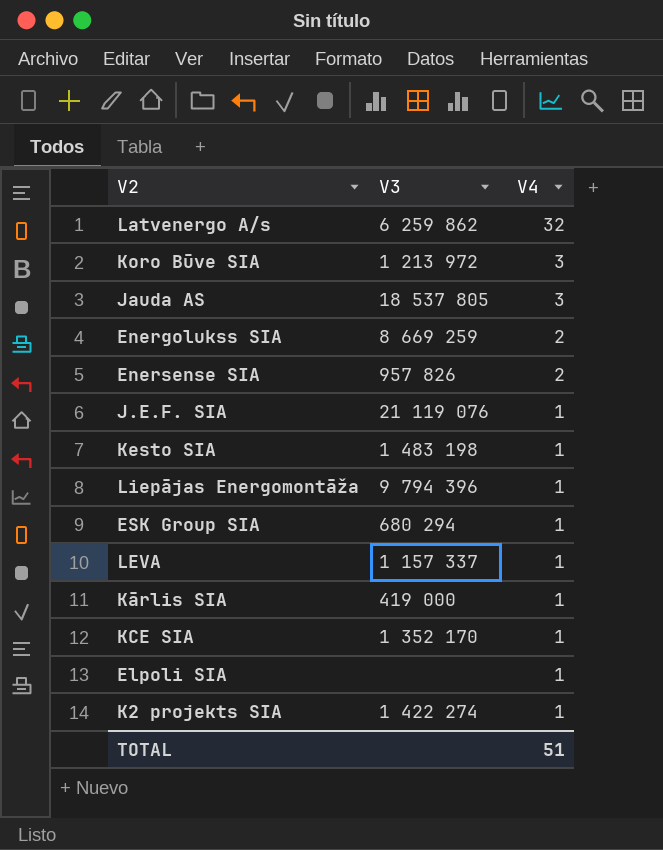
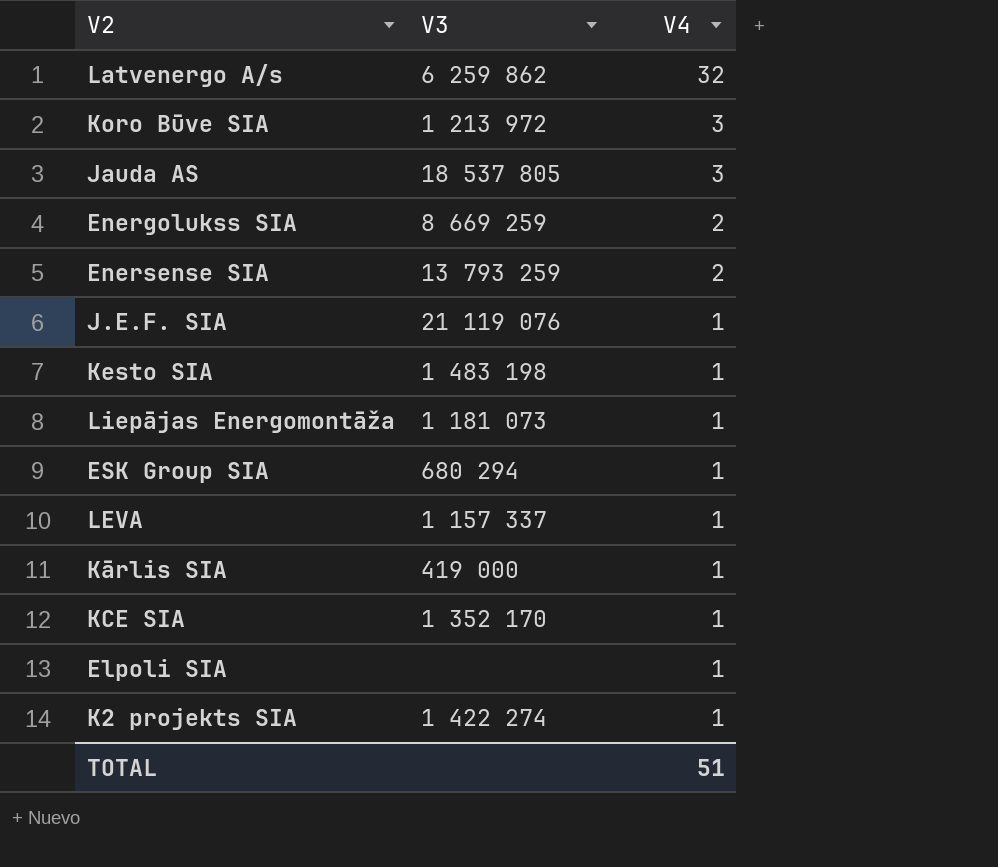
Enersense SIA | V3: 957 826 -> 13 793 259
Liepājas Energomontāža | V3: 9 794 396 -> 1 181 073

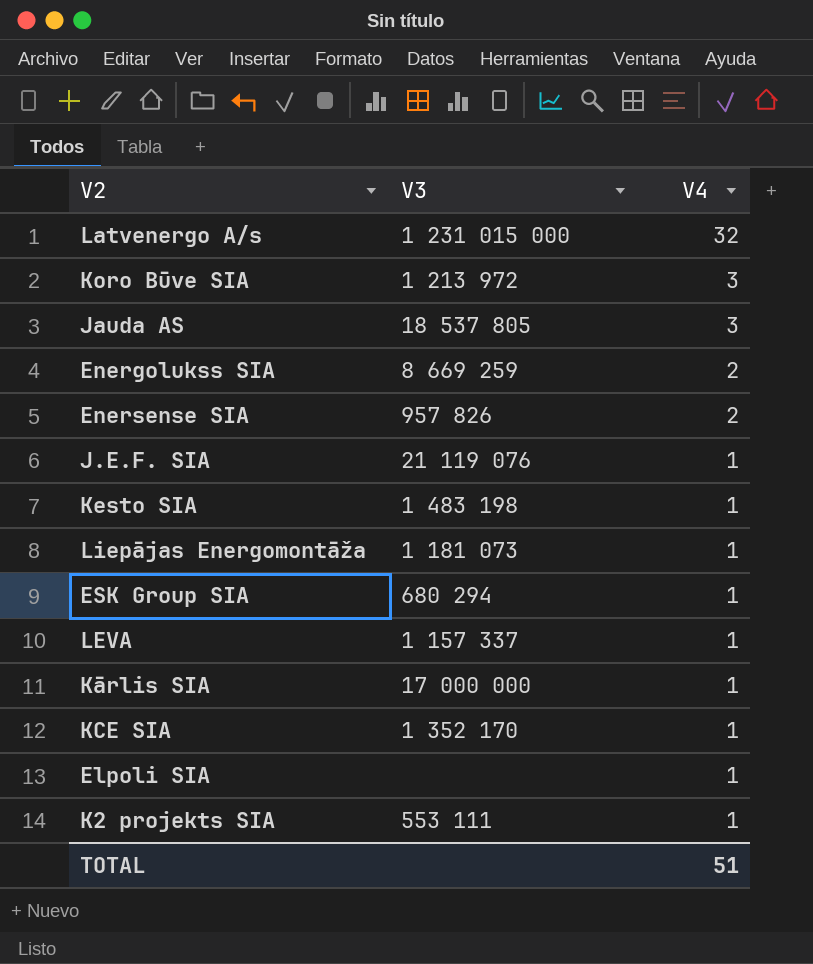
Latvenergo A/s | V3: 6 259 862 -> 1 231 015 000
Enersense SIA | V3: 13 793 259 -> 957 826
Kārlis SIA | V3: 419 000 -> 17 000 000
K2 projekts SIA | V3: 1 422 274 -> 553 111

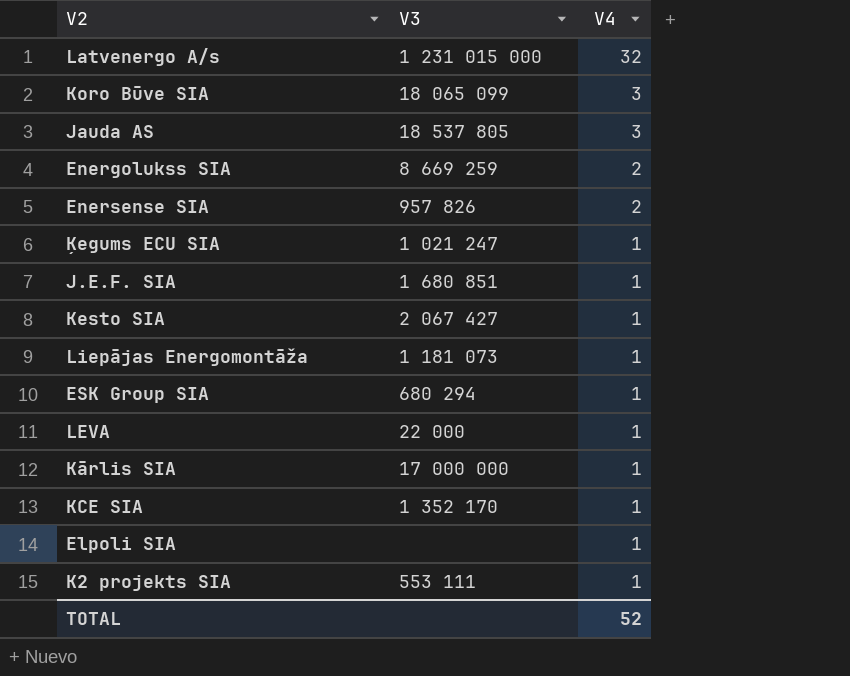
Koro Būve SIA | V3: 1 213 972 -> 18 065 099
row Ķegums ECU SIA: none -> 1 021 247 | 1
J.E.F. SIA | V3: 21 119 076 -> 1 680 851
Kesto SIA | V3: 1 483 198 -> 2 067 427
LEVA | V3: 1 157 337 -> 22 000
TOTAL | V4: 51 -> 52

